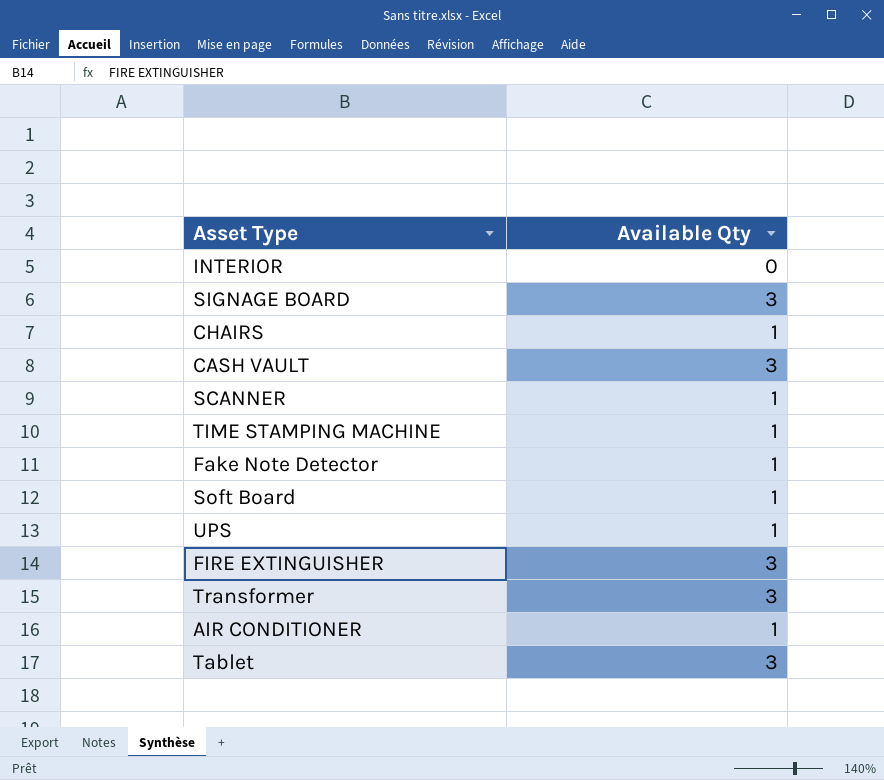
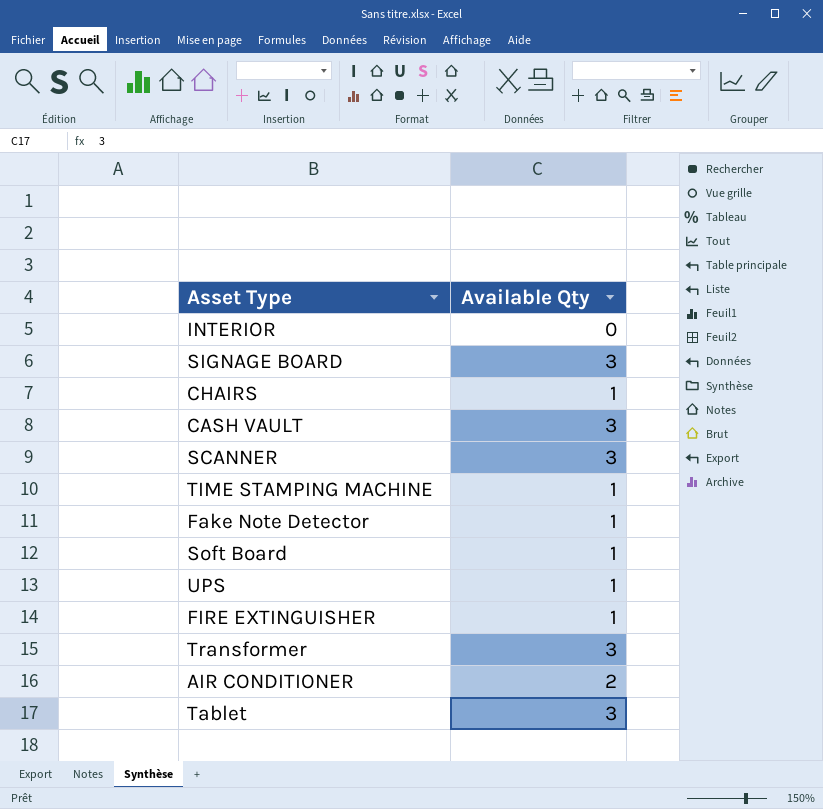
SCANNER | Available Qty: 1 -> 3
FIRE EXTINGUISHER | Available Qty: 3 -> 1
AIR CONDITIONER | Available Qty: 1 -> 2

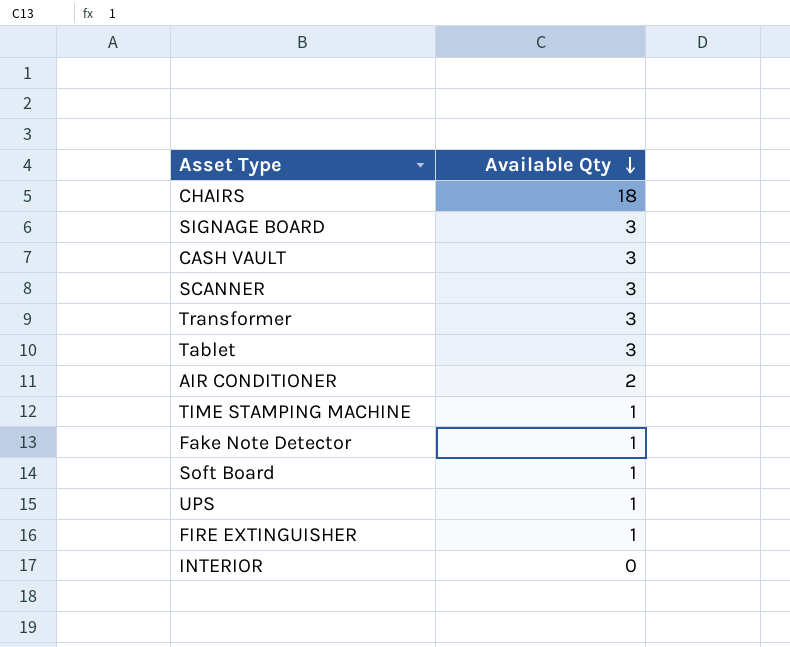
row order: none -> Available Qty descending
CHAIRS | Available Qty: 1 -> 18

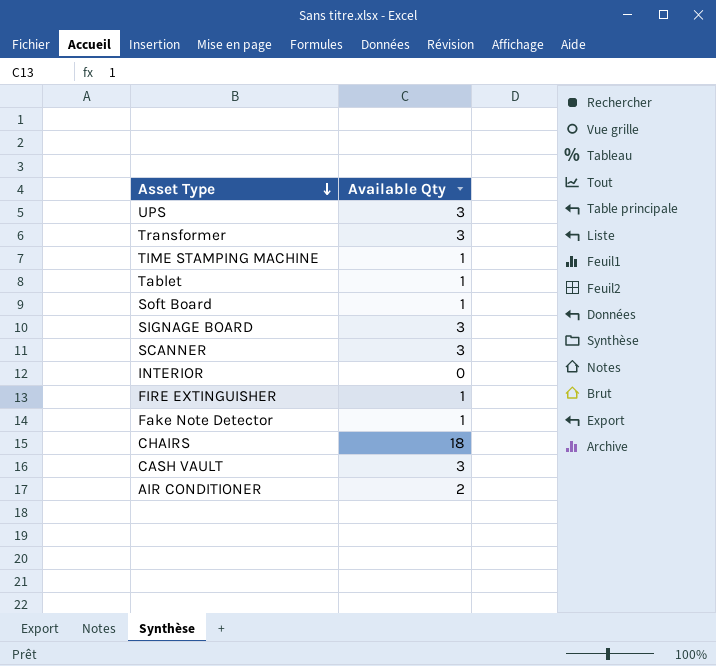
row order: Available Qty descending -> Asset Type descending
UPS | Available Qty: 1 -> 3
Tablet | Available Qty: 3 -> 1

